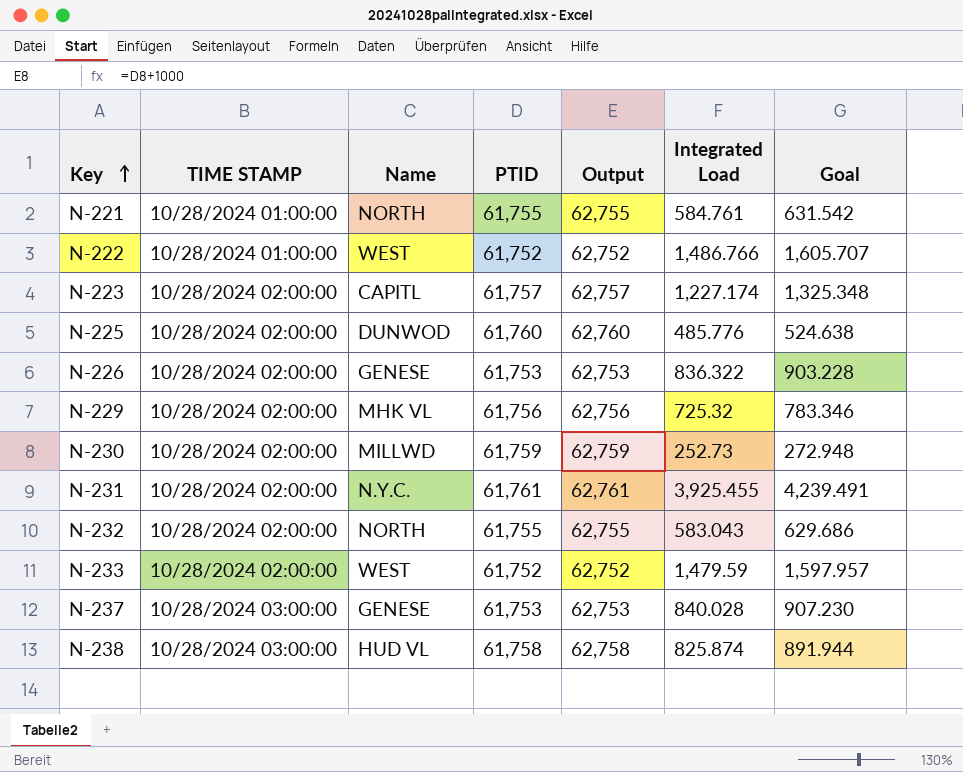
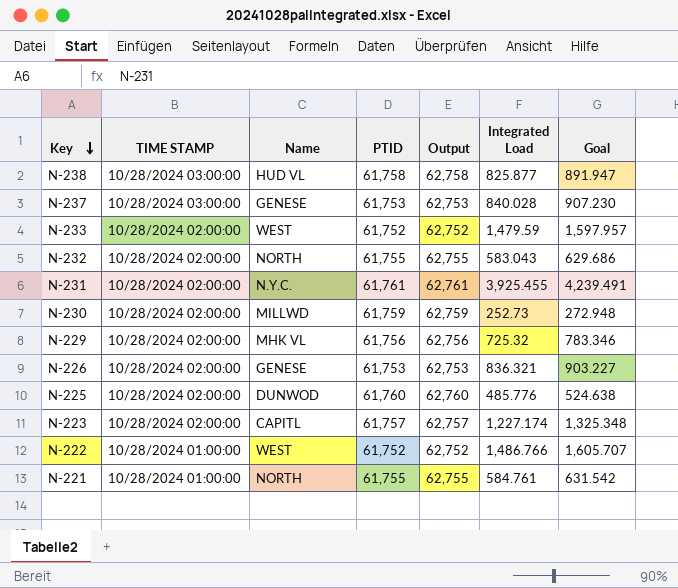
row order: Key ascending -> Key descending
N-238 | Integrated Load: 825.874 -> 825.877
N-238 | Goal: 891.944 -> 891.947
N-226 | Integrated Load: 836.322 -> 836.321
N-226 | Goal: 903.228 -> 903.227

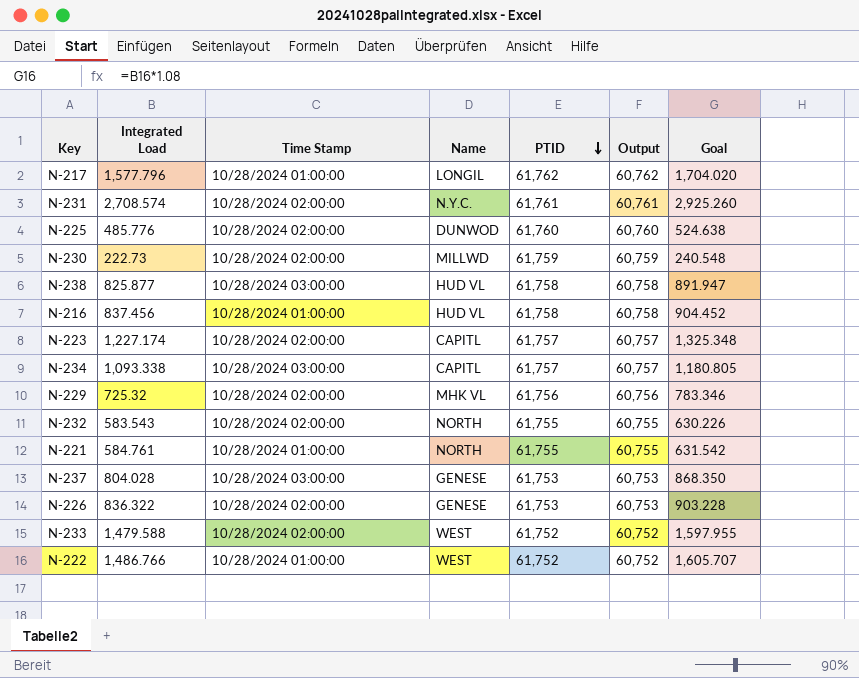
row order: Key descending -> PTID descending
column Integrated Load | position: 6 -> 2
column name: TIME STAMP -> Time Stamp
column Output | formula: [PTID] + 1000 -> [PTID] - 1000
row N-217: none -> 1,577.796 | 10/28/2024 01:00:00 | LONGIL | 61,762 | 60,762 | 1,704.020
N-231 | Integrated Load: 3,925.455 -> 2,708.574
N-231 | Goal: 4,239.491 -> 2,925.260
N-230 | Integrated Load: 252.73 -> 222.73
N-230 | Goal: 272.948 -> 240.548
row N-216: none -> 837.456 | 10/28/2024 01:00:00 | HUD VL | 61,758 | 60,758 | 904.452
row N-234: none -> 1,093.338 | 10/28/2024 03:00:00 | CAPITL | 61,757 | 60,757 | 1,180.805
N-232 | Integrated Load: 583.043 -> 583.543
N-232 | Goal: 629.686 -> 630.226
N-237 | Integrated Load: 840.028 -> 804.028
N-237 | Goal: 907.230 -> 868.350
N-226 | Integrated Load: 836.321 -> 836.322
N-226 | Goal: 903.227 -> 903.228
N-233 | Integrated Load: 1,479.59 -> 1,479.588
N-233 | Goal: 1,597.957 -> 1,597.955

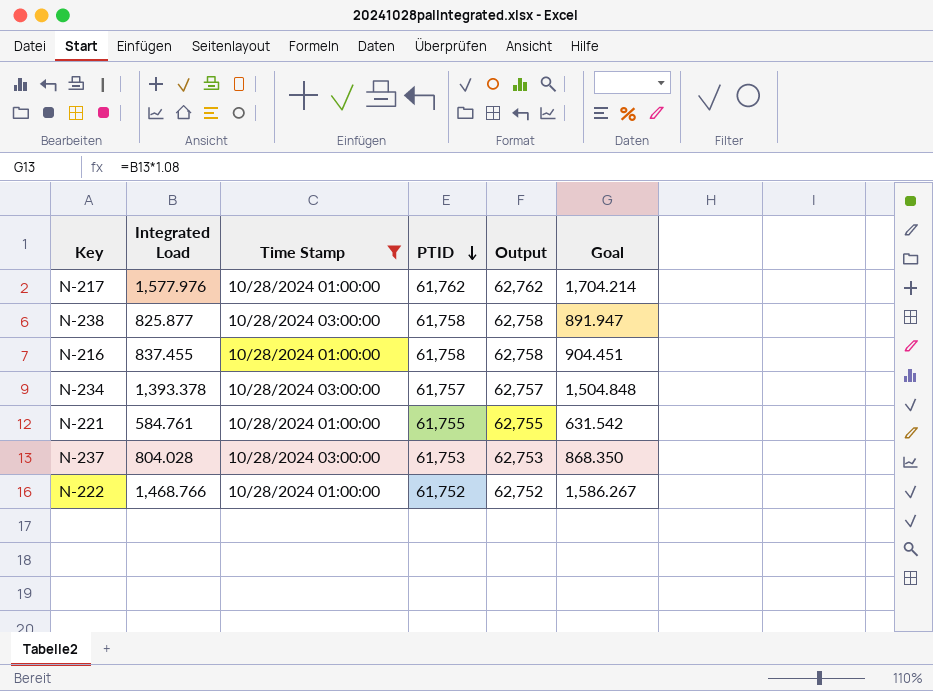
filter: none -> Time Stamp != 10/28/2024 02:00:00
column Name | position: 4 -> none
column Output | formula: [PTID] - 1000 -> [PTID] + 1000
N-217 | Integrated Load: 1,577.796 -> 1,577.976
N-217 | Goal: 1,704.020 -> 1,704.214
N-216 | Integrated Load: 837.456 -> 837.455
N-216 | Goal: 904.452 -> 904.451
N-234 | Integrated Load: 1,093.338 -> 1,393.378
N-234 | Goal: 1,180.805 -> 1,504.848
N-222 | Integrated Load: 1,486.766 -> 1,468.766
N-222 | Goal: 1,605.707 -> 1,586.267

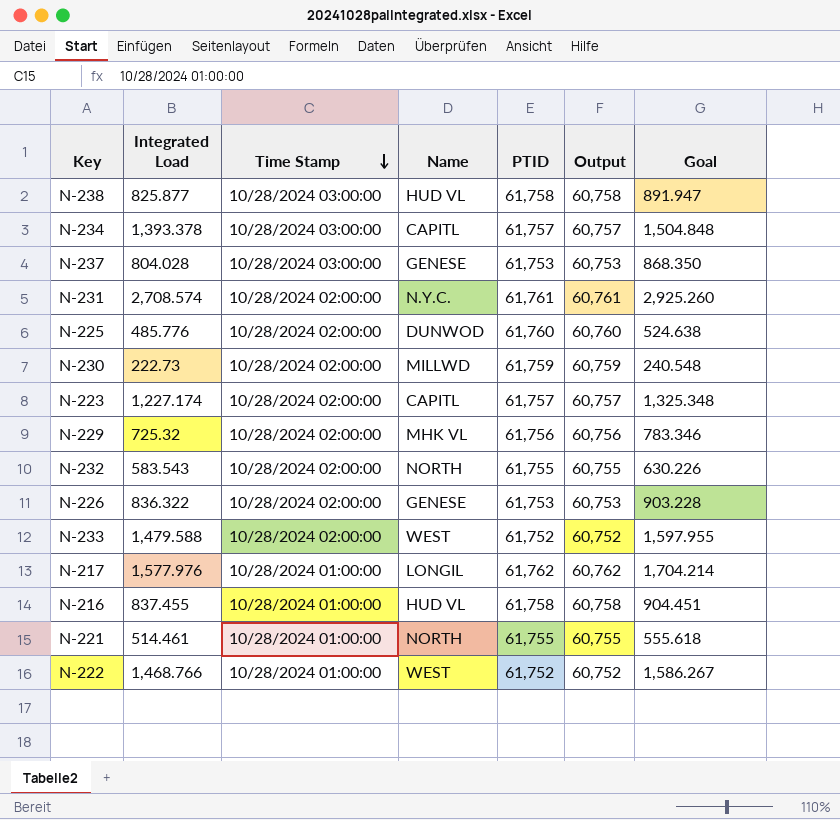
filter: Time Stamp != 10/28/2024 02:00:00 -> none
row order: PTID descending -> Time Stamp descending
column Name | position: none -> 4
column Output | formula: [PTID] + 1000 -> [PTID] - 1000
N-221 | Integrated Load: 584.761 -> 514.461
N-221 | Goal: 631.542 -> 555.618

